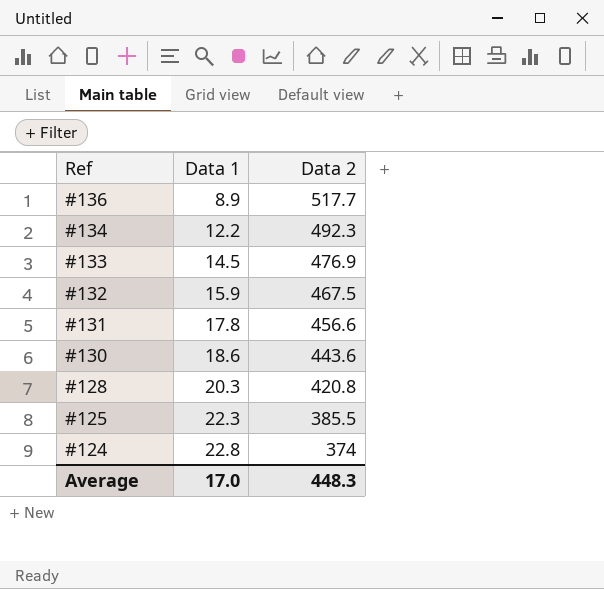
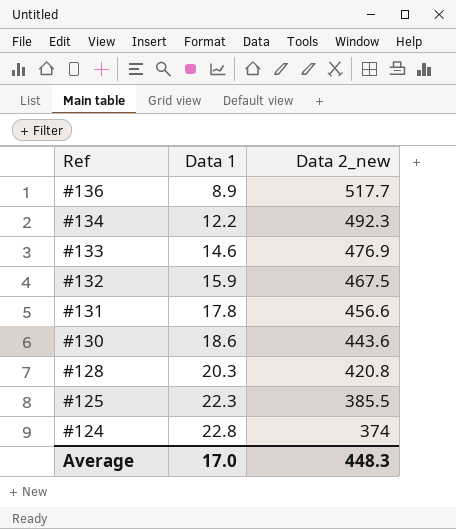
column name: Data 2 -> Data 2_new
#133 | Data 1: 14.5 -> 14.6

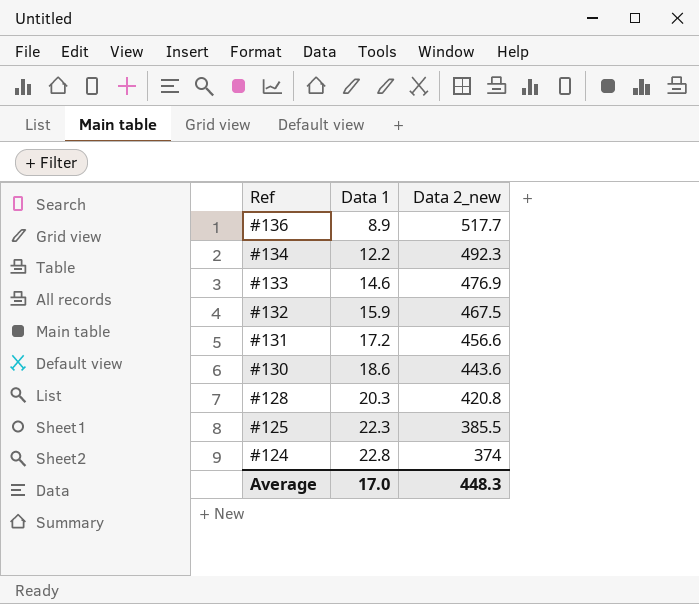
#131 | Data 1: 17.8 -> 17.2

